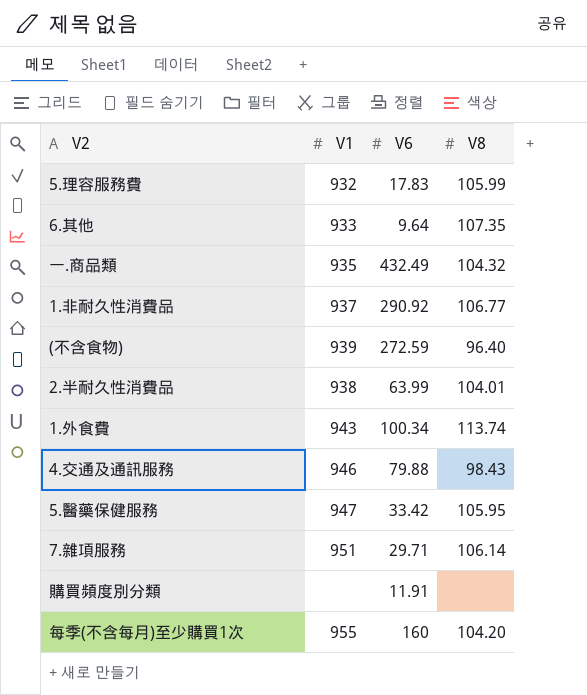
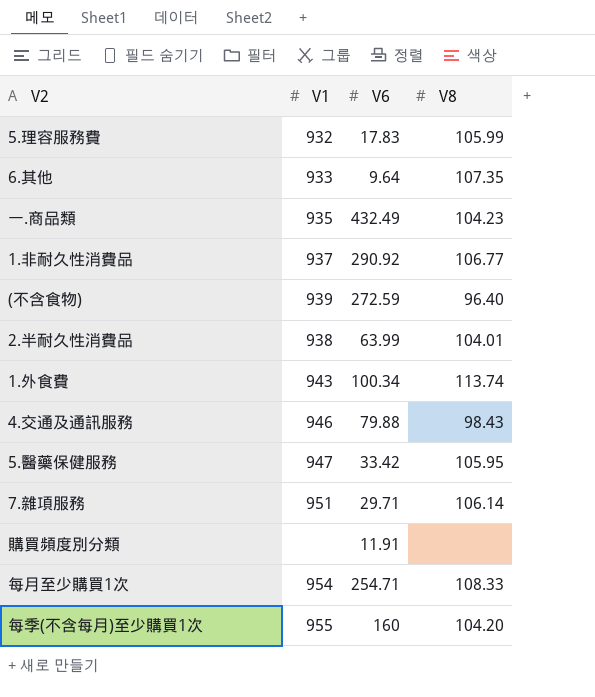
一.商品類 | V8: 104.32 -> 104.23
row 每月至少購買1次: none -> 954 | 254.71 | 108.33

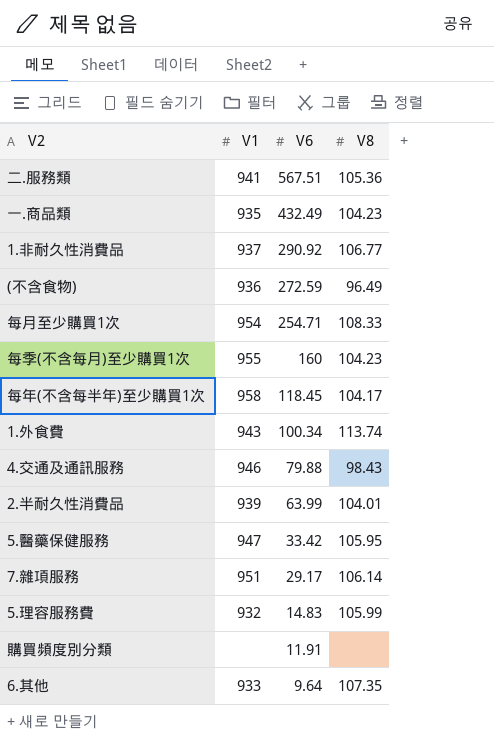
row order: none -> V6 descending
row 二.服務類: none -> 941 | 567.51 | 105.36
(不含食物) | V1: 939 -> 936
(不含食物) | V8: 96.40 -> 96.49
每季(不含每月)至少購買1次 | V8: 104.20 -> 104.23
row 每年(不含每半年)至少購買1次: none -> 958 | 118.45 | 104.17
2.半耐久性消費品 | V1: 938 -> 939
7.雜項服務 | V6: 29.71 -> 29.17
5.理容服務費 | V6: 17.83 -> 14.83

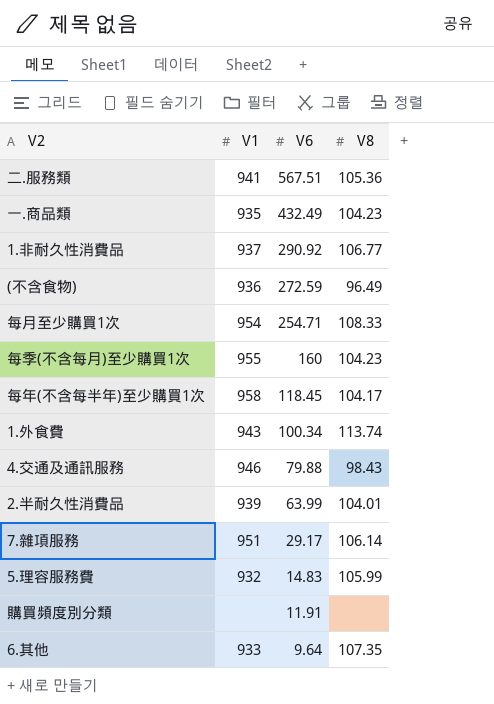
row 5.醫藥保健服務: 947 | 33.42 | 105.95 -> none

